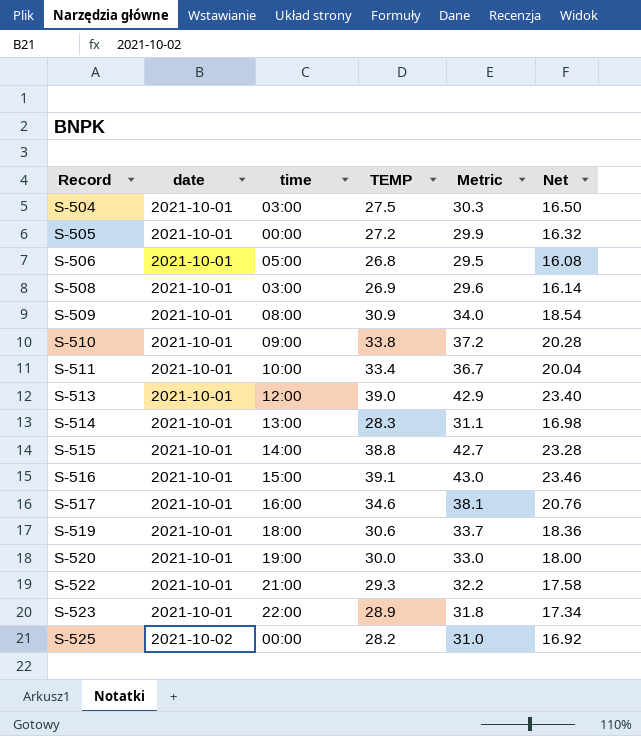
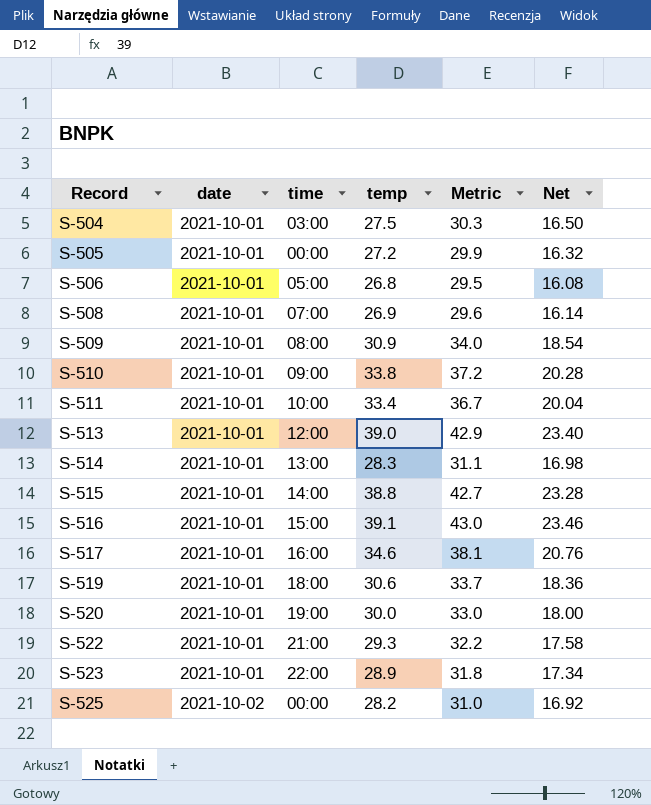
column name: TEMP -> temp
S-508 | time: 03:00 -> 07:00

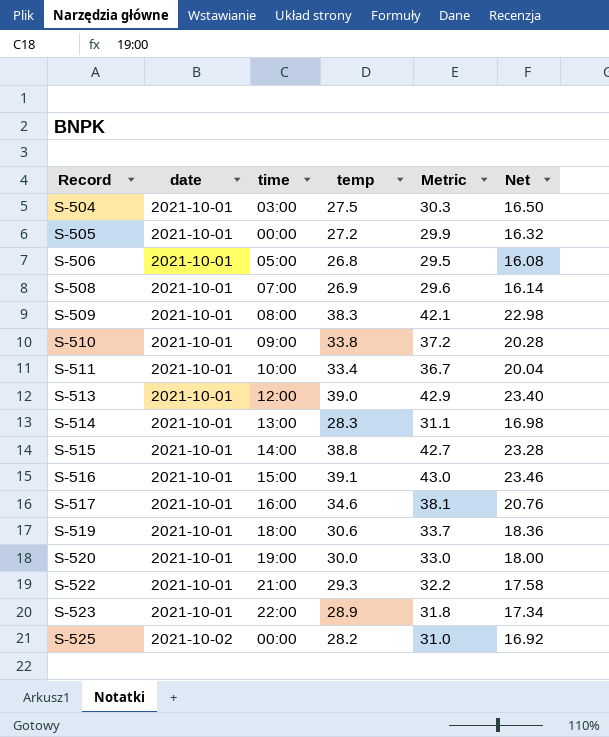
S-509 | temp: 30.9 -> 38.3
S-509 | Metric: 34.0 -> 42.1
S-509 | Net: 18.54 -> 22.98

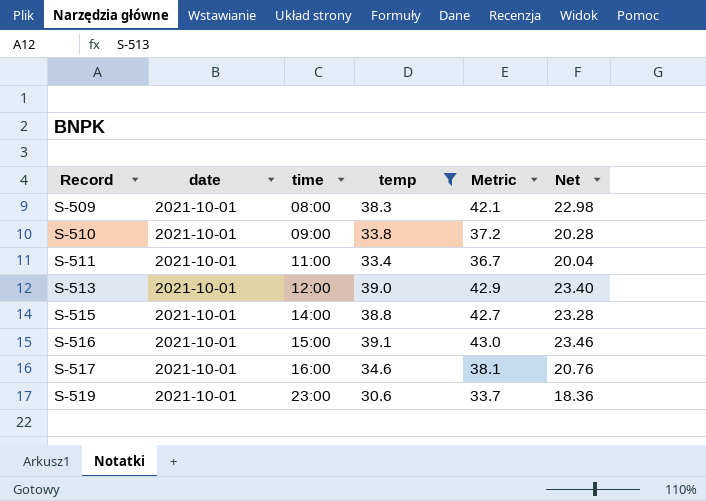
filter: none -> temp >= 30.6
S-511 | time: 10:00 -> 11:00
S-519 | time: 18:00 -> 23:00

